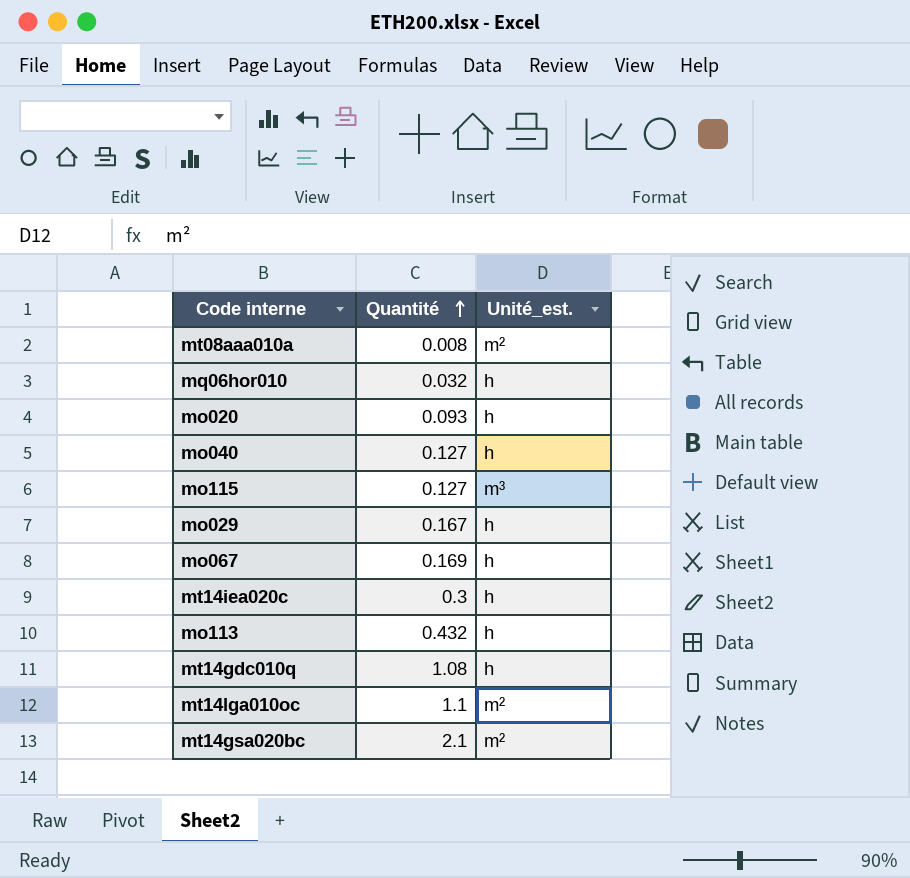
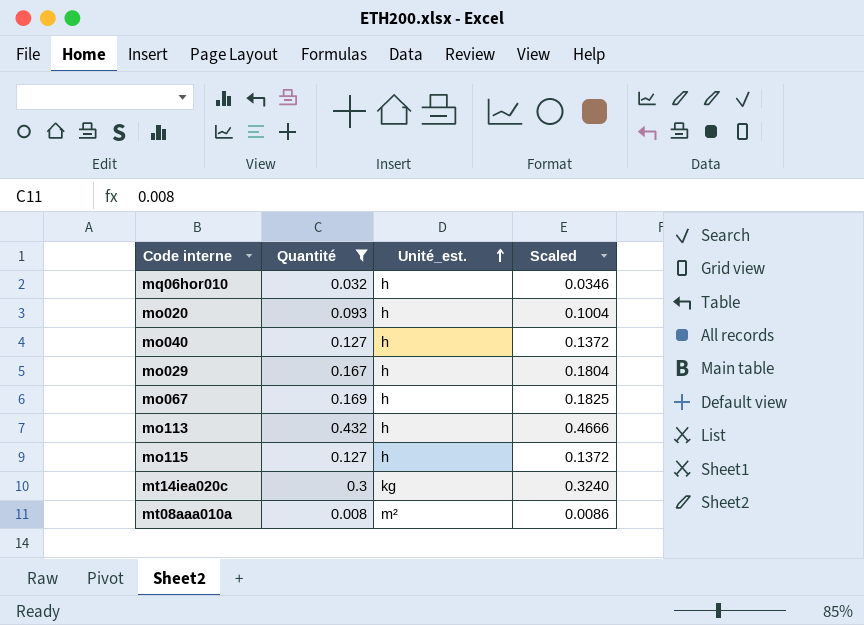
filter: none -> Quantité <= 0.432
row order: Quantité ascending -> Unité_est. ascending
column Scaled | formula: none -> [Quantité] * 1.08
mo115 | Unité_est.: m³ -> h
mt14iea020c | Unité_est.: h -> kg

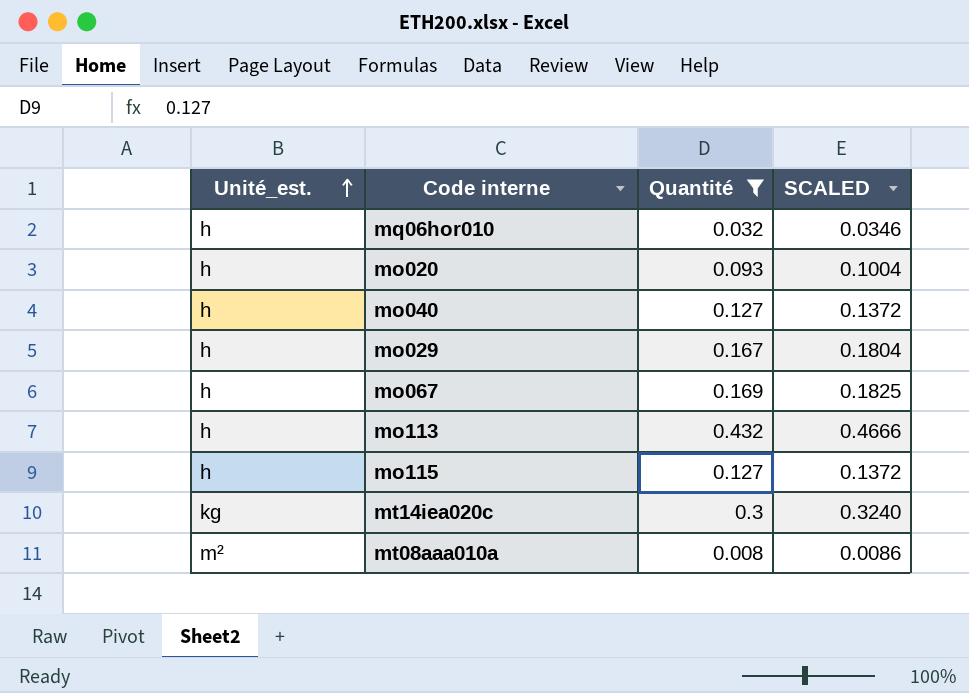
column Unité_est. | position: 3 -> 1
column name: Scaled -> SCALED

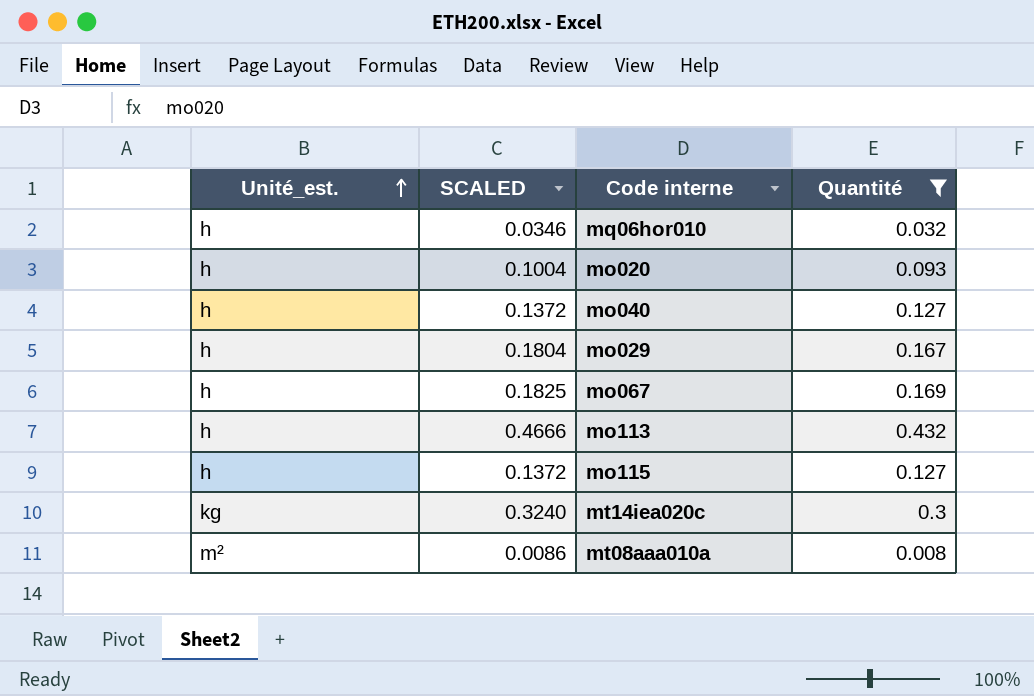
column SCALED | position: 4 -> 2

